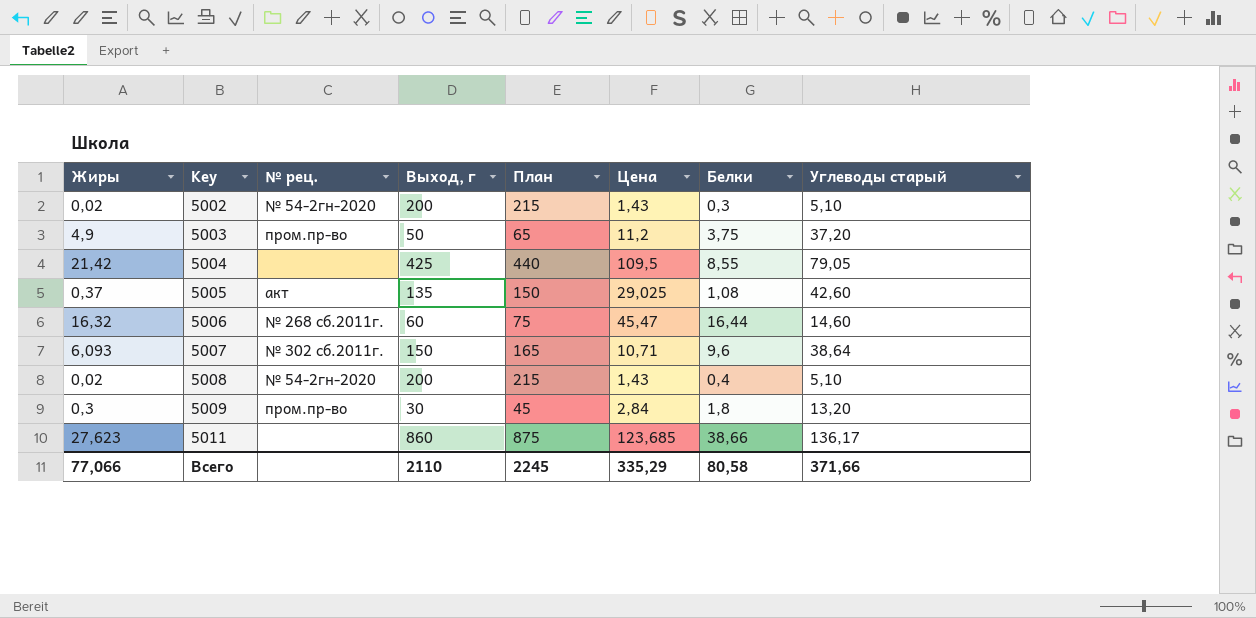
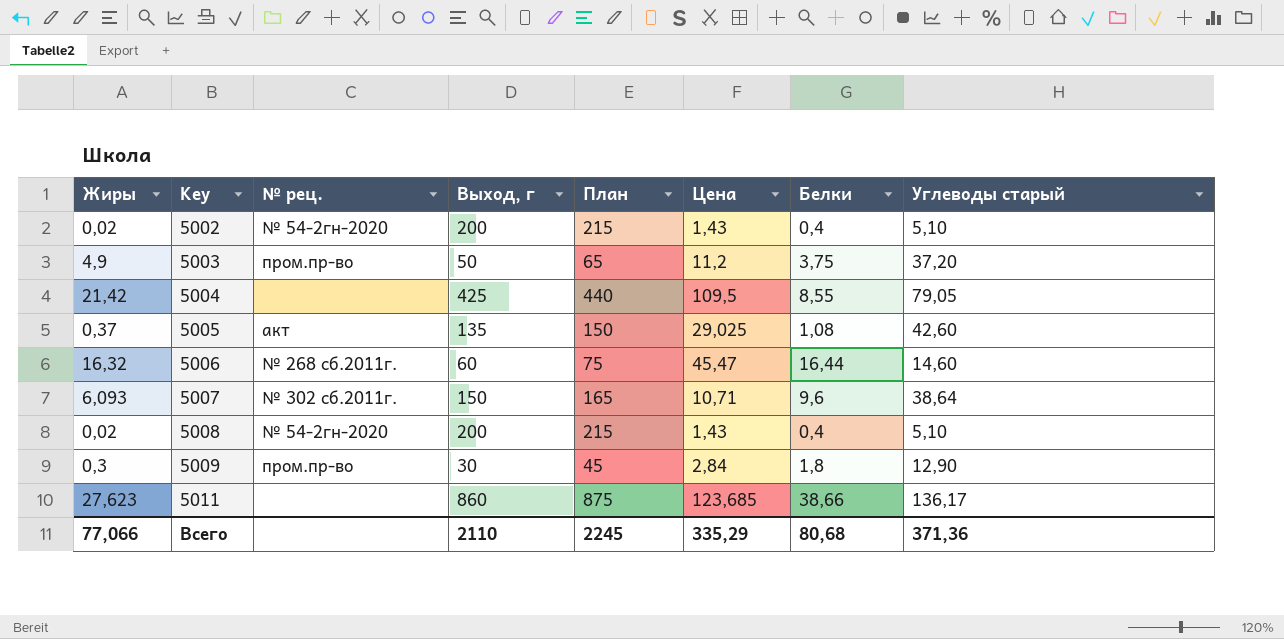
5002 | Белки: 0,3 -> 0,4
5009 | Углеводы старый: 13,20 -> 12,90
Всего | Белки: 80,58 -> 80,68
Всего | Углеводы старый: 371,66 -> 371,36

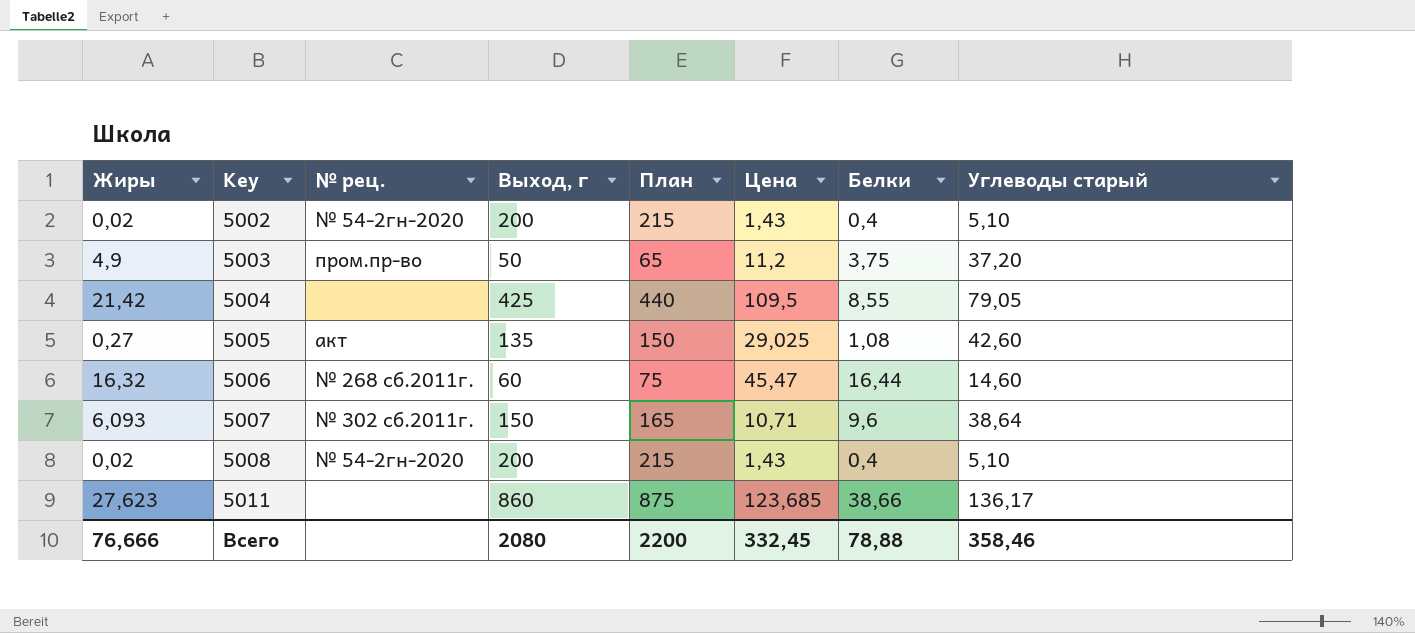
row 5009: 0,3 | пром.пр-во | 30 | 45 | 2,84 | 1,8 | 12,90 -> none
5005 | Жиры: 0,37 -> 0,27
Всего | Жиры: 77,066 -> 76,666
Всего | Выход, г: 2110 -> 2080
Всего | План: 2245 -> 2200
Всего | Цена: 335,29 -> 332,45
Всего | Белки: 80,68 -> 78,88
Всего | Углеводы старый: 371,36 -> 358,46

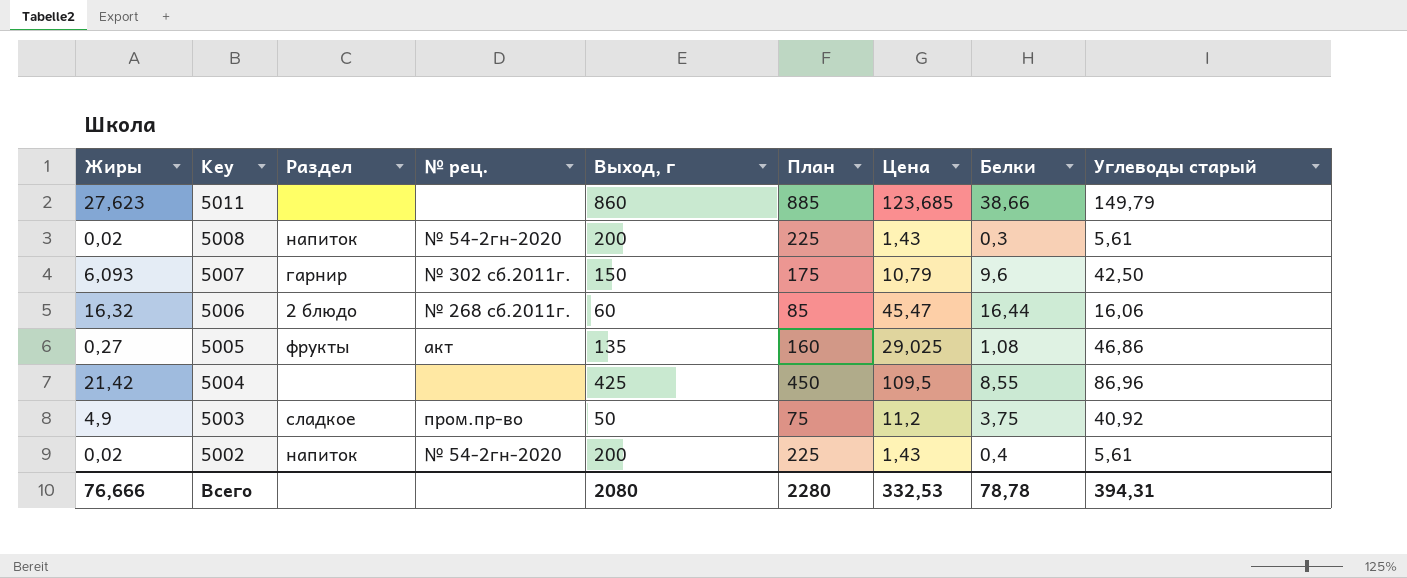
row order: Key ascending -> Key descending
column Раздел | position: none -> 3
column План | formula: [Выход, г] + 15 -> [Выход, г] + 25
5011 | Углеводы старый: 136,17 -> 149,79
5008 | Белки: 0,4 -> 0,3
5008 | Углеводы старый: 5,10 -> 5,61
5007 | Цена: 10,71 -> 10,79
5007 | Углеводы старый: 38,64 -> 42,50
5006 | Углеводы старый: 14,60 -> 16,06
5005 | Углеводы старый: 42,60 -> 46,86
5004 | Углеводы старый: 79,05 -> 86,96
5003 | Углеводы старый: 37,20 -> 40,92
5002 | Углеводы старый: 5,10 -> 5,61
Всего | План: 2200 -> 2280
Всего | Цена: 332,45 -> 332,53
Всего | Белки: 78,88 -> 78,78
Всего | Углеводы старый: 358,46 -> 394,31

